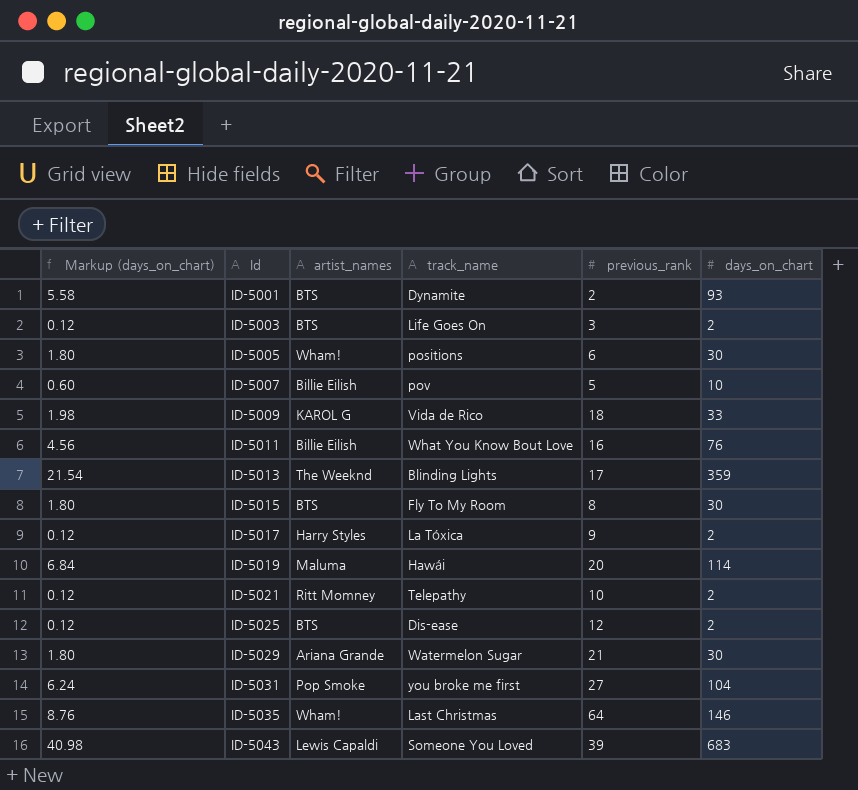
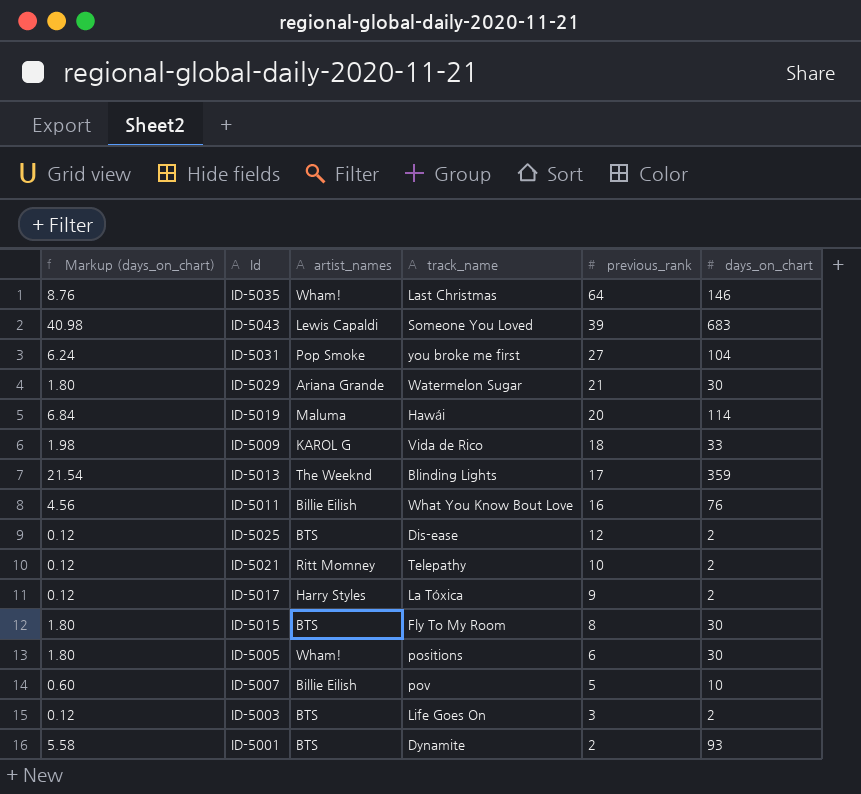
row order: Id ascending -> previous_rank descending

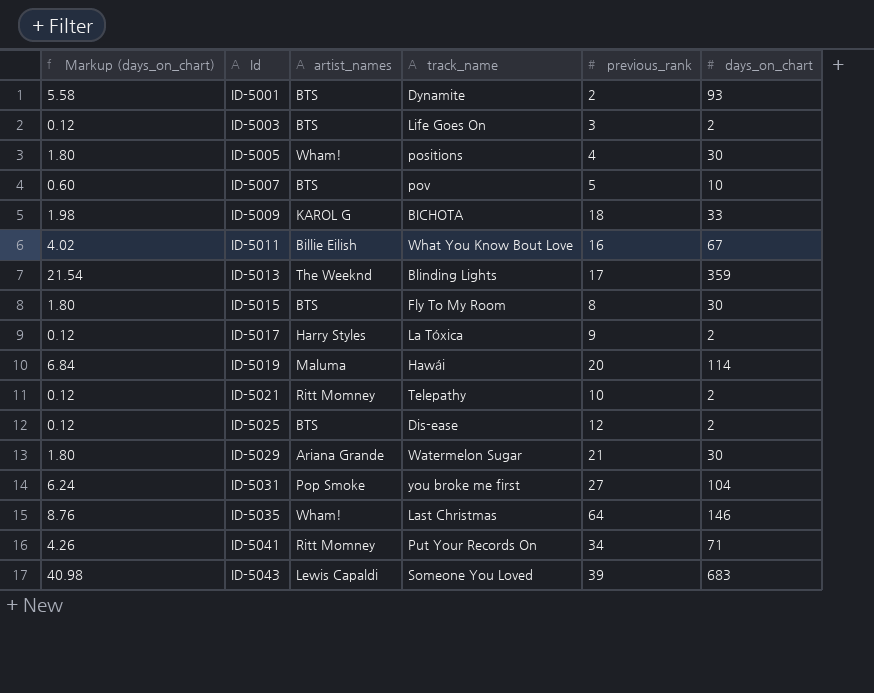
row order: previous_rank descending -> Id ascending
ID-5005 | previous_rank: 6 -> 4
ID-5007 | artist_names: Billie Eilish -> BTS
ID-5009 | track_name: Vida de Rico -> BICHOTA
ID-5011 | Markup (days_on_chart): 4.56 -> 4.02
ID-5011 | days_on_chart: 76 -> 67
row ID-5041: none -> 4.26 | Ritt Momney | Put Your Records On | 34 | 71

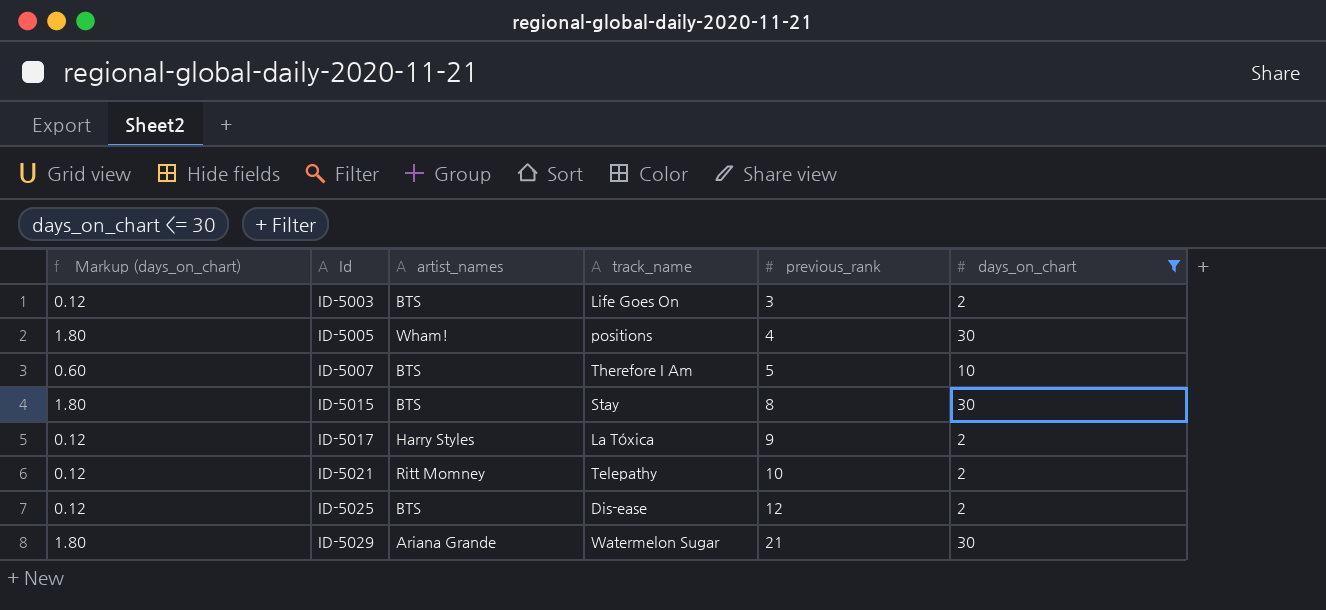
filter: none -> days_on_chart <= 30
ID-5007 | track_name: pov -> Therefore I Am
ID-5015 | track_name: Fly To My Room -> Stay

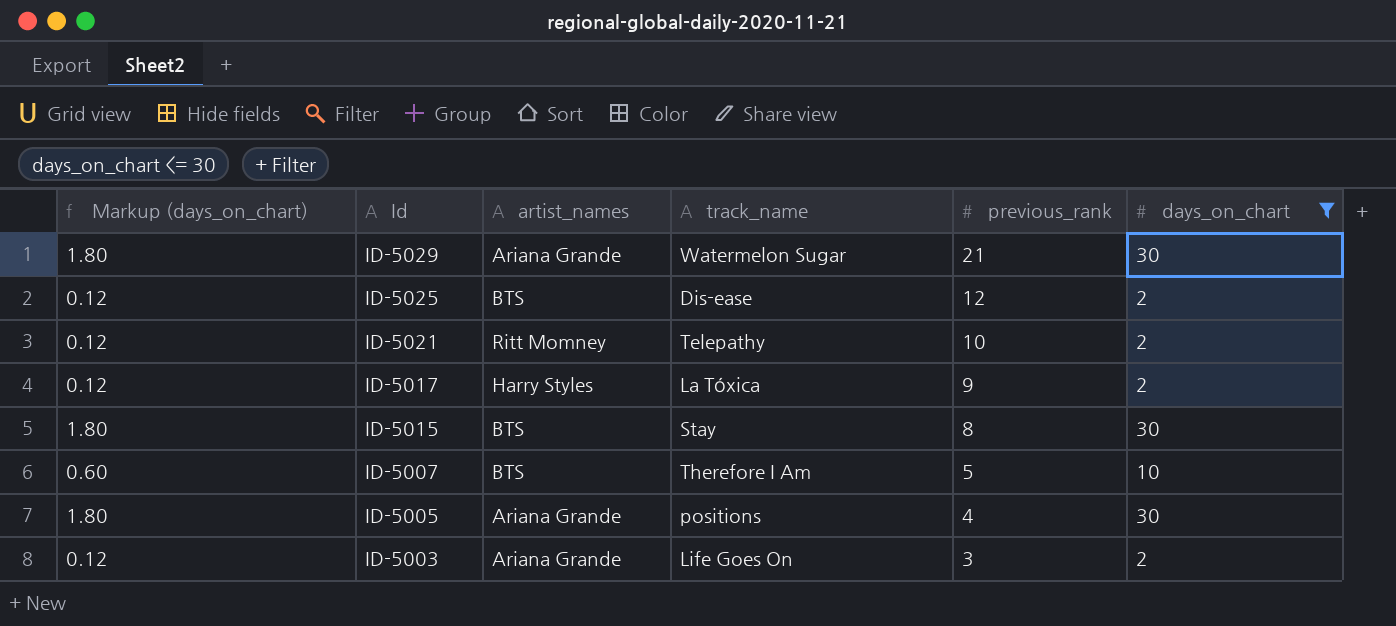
row order: Id ascending -> Id descending
ID-5005 | artist_names: Wham! -> Ariana Grande
ID-5003 | artist_names: BTS -> Ariana Grande

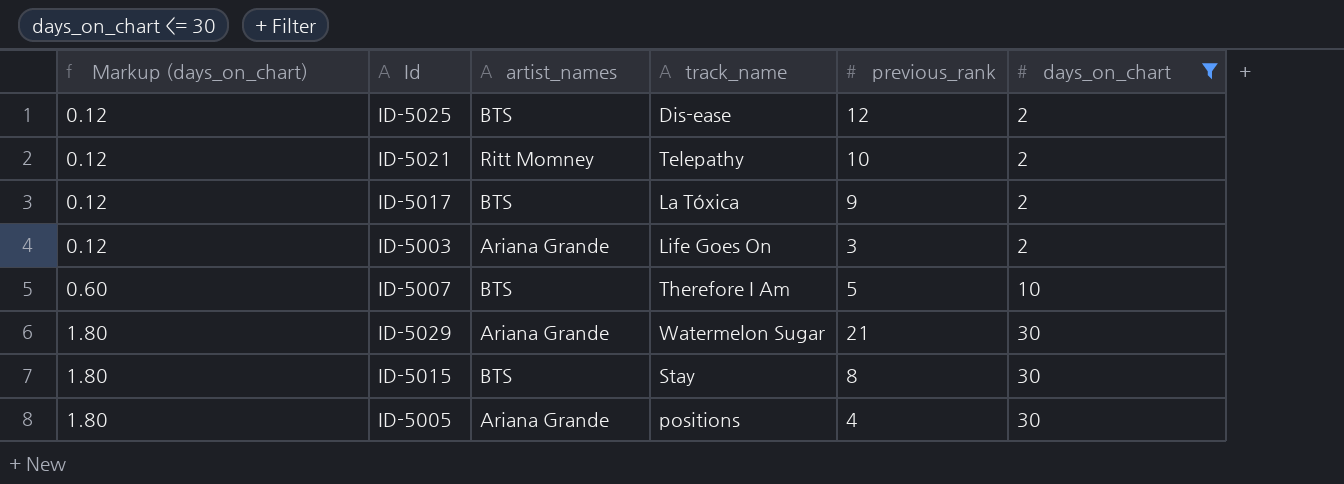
row order: Id descending -> Markup (days_on_chart) ascending
ID-5017 | artist_names: Harry Styles -> BTS

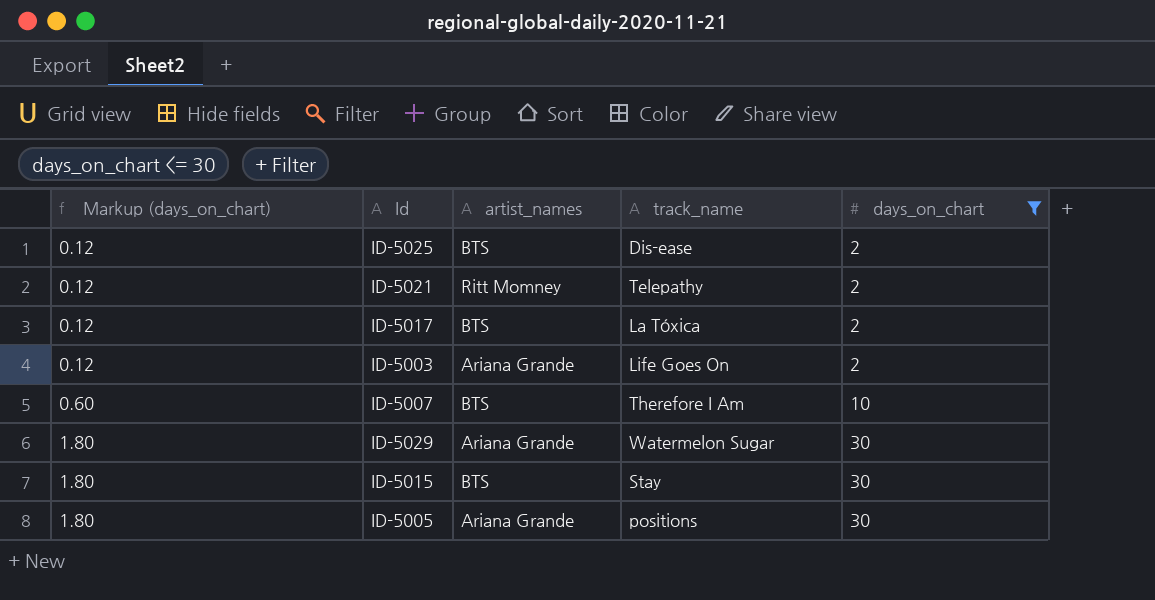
column previous_rank | position: 5 -> none

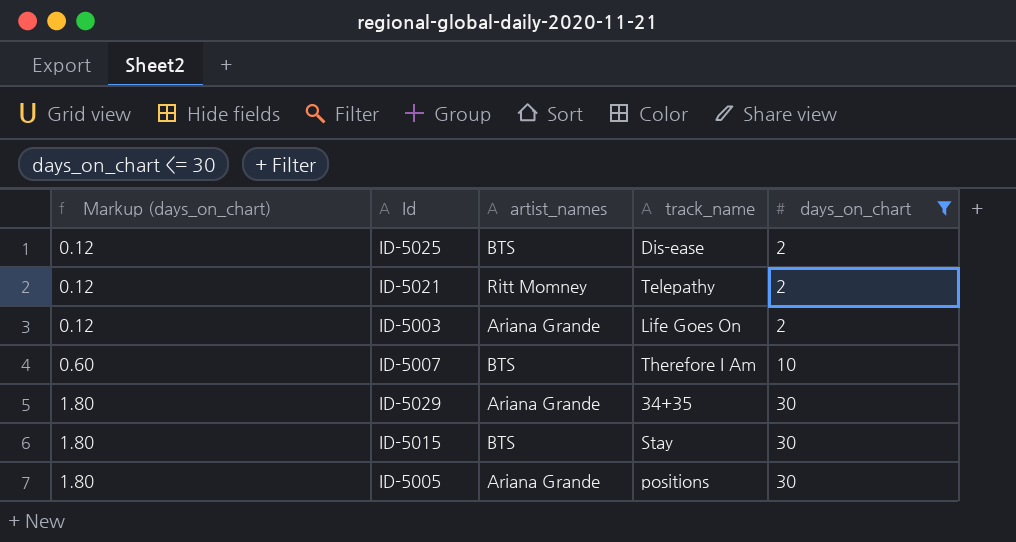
row ID-5017: 0.12 | BTS | La Tóxica | 2 -> none
ID-5029 | track_name: Watermelon Sugar -> 34+35

